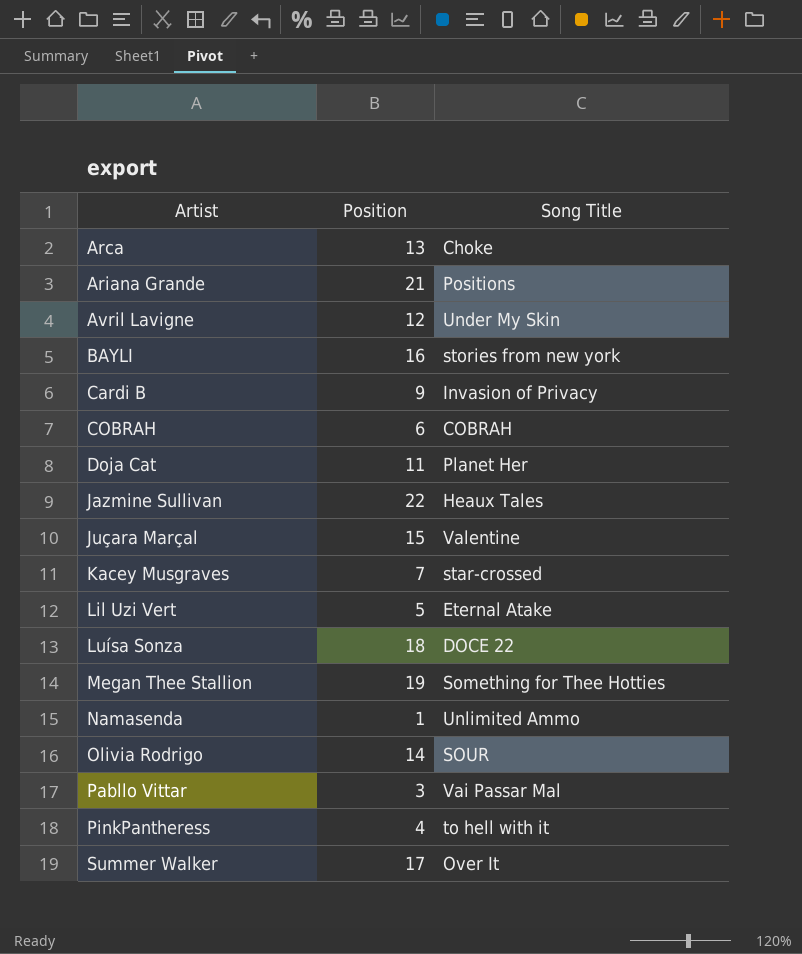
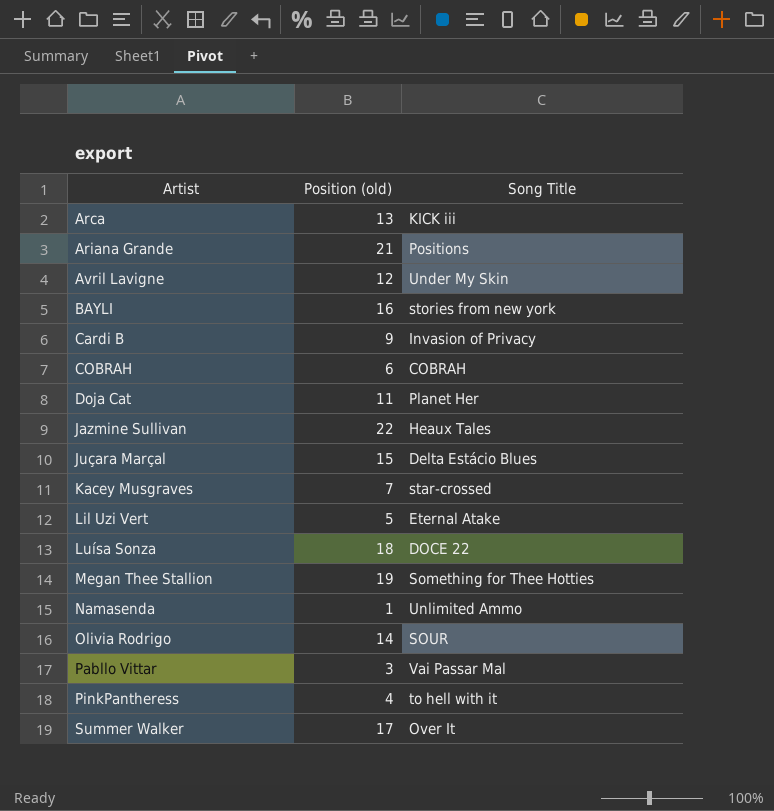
column name: Position -> Position (old)
Arca | Song Title: Choke -> KICK iii
Juçara Marçal | Song Title: Valentine -> Delta Estácio Blues

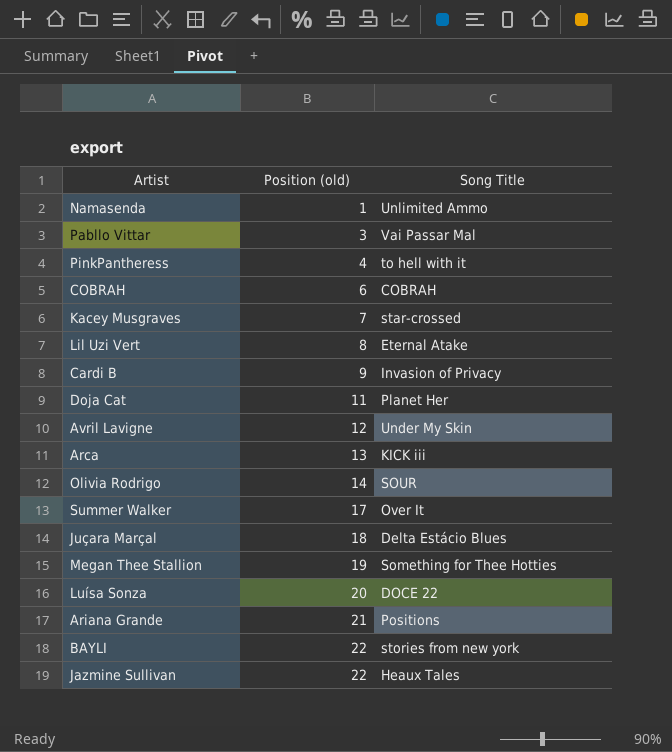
row order: Artist ascending -> Position (old) ascending
Lil Uzi Vert | Position (old): 5 -> 8
Juçara Marçal | Position (old): 15 -> 18
Luísa Sonza | Position (old): 18 -> 20
BAYLI | Position (old): 16 -> 22

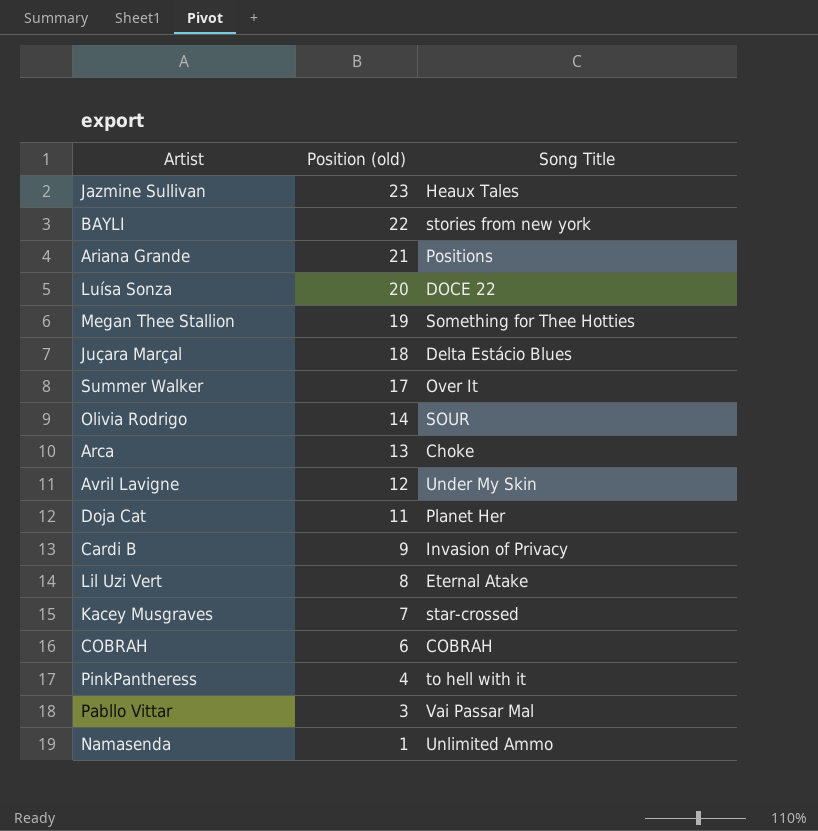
row order: Position (old) ascending -> Position (old) descending
Jazmine Sullivan | Position (old): 22 -> 23
Arca | Song Title: KICK iii -> Choke

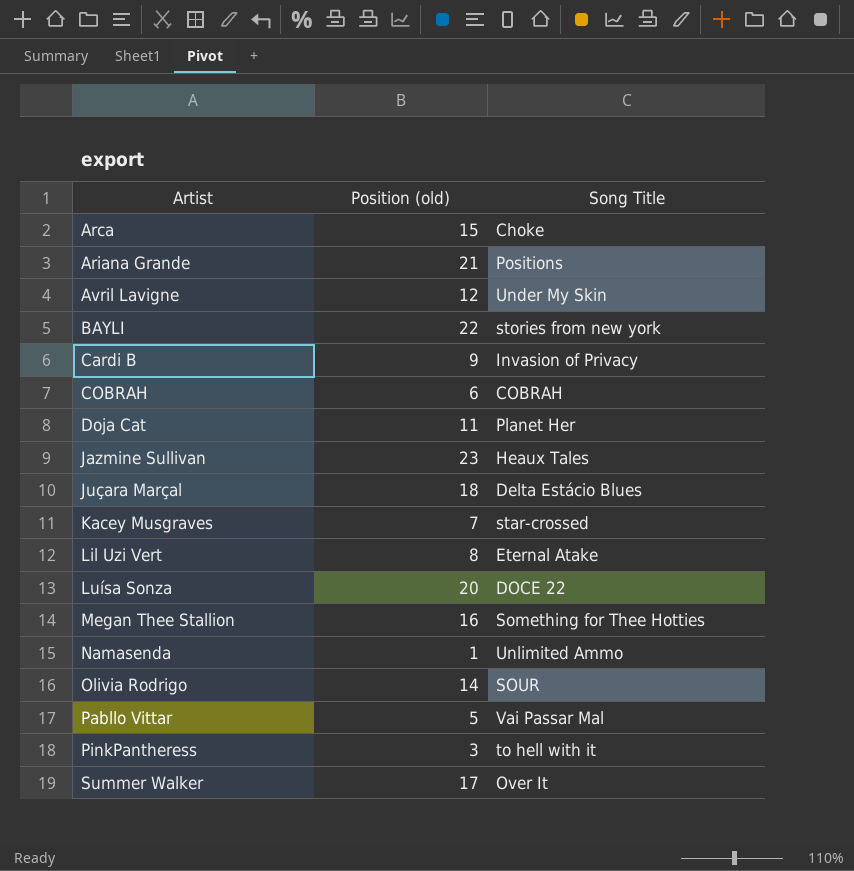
row order: Position (old) descending -> Artist ascending
Arca | Position (old): 13 -> 15
Megan Thee Stallion | Position (old): 19 -> 16
Pabllo Vittar | Position (old): 3 -> 5
PinkPantheress | Position (old): 4 -> 3

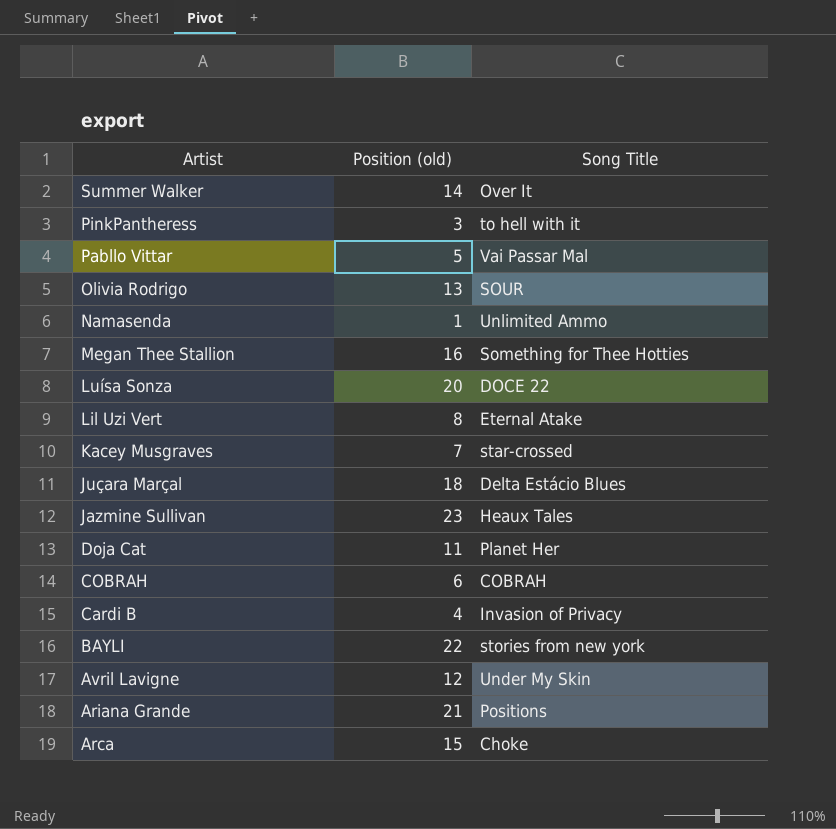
row order: Artist ascending -> Artist descending
Summer Walker | Position (old): 17 -> 14
Olivia Rodrigo | Position (old): 14 -> 13
Cardi B | Position (old): 9 -> 4

